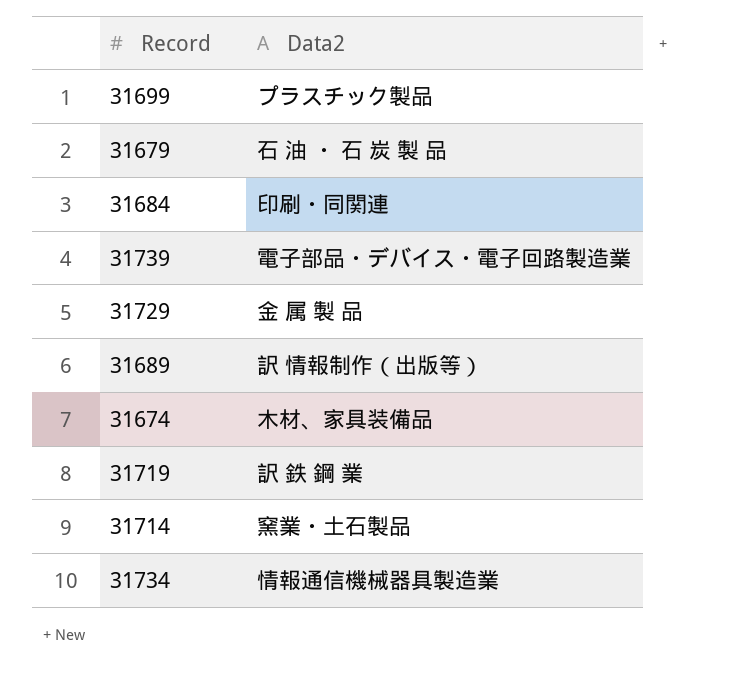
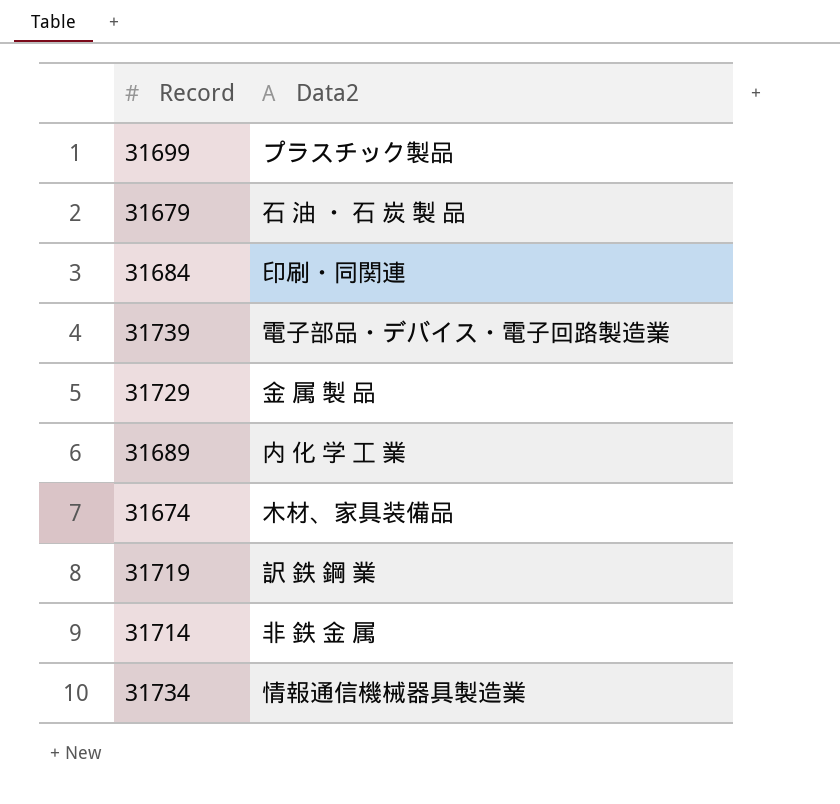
31689 | Data2: 訳 情報制作（出版等） -> 内 化 学 工 業
31714 | Data2: 窯業・土石製品 -> 非 鉄 金 属

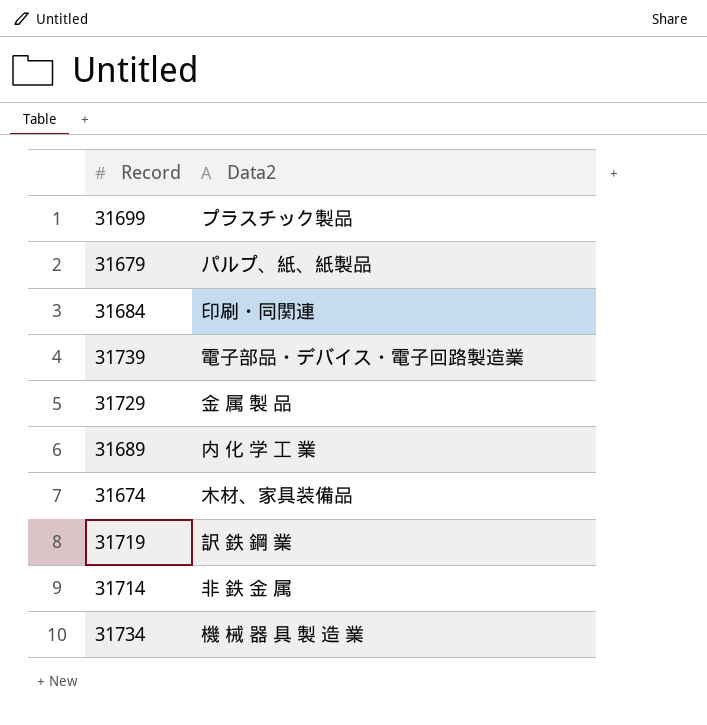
31679 | Data2: 石 油 ・ 石 炭 製 品 -> パルプ、紙、紙製品
31734 | Data2: 情報通信機械器具製造業 -> 機 械 器 具 製 造 業

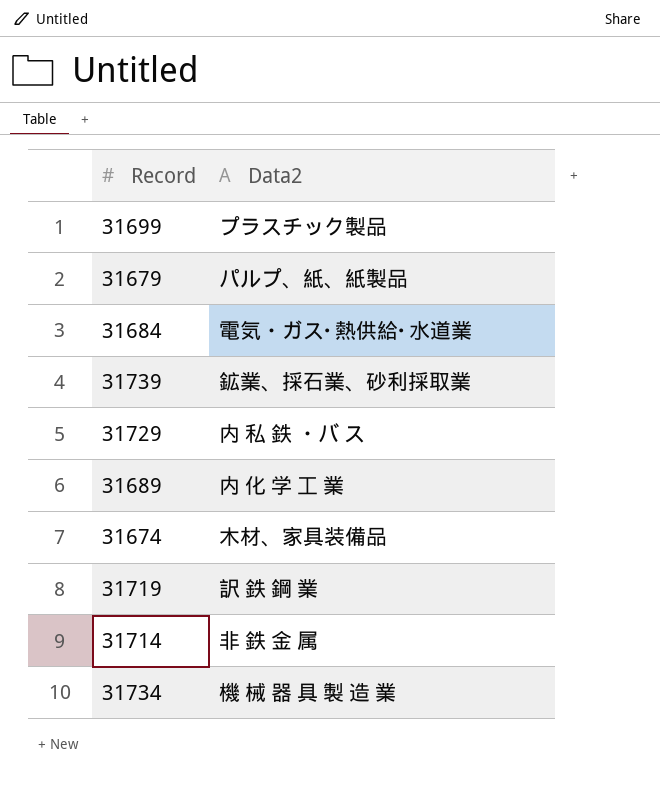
31684 | Data2: 印刷・同関連 -> 電気・ガス･熱供給･水道業
31739 | Data2: 電子部品・デバイス・電子回路製造業 -> 鉱業、採石業、砂利採取業
31729 | Data2: 金 属 製 品 -> 内 私 鉄 ・バ ス

